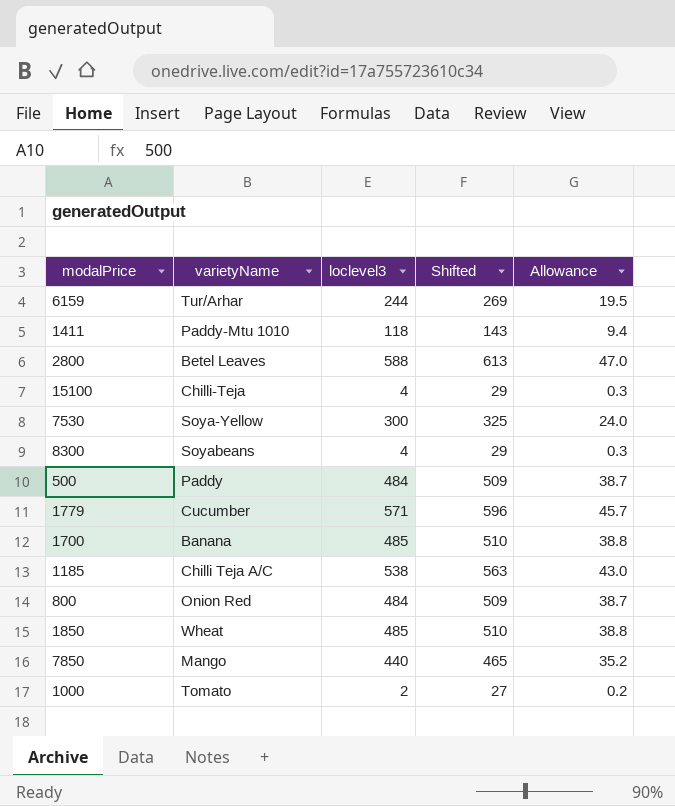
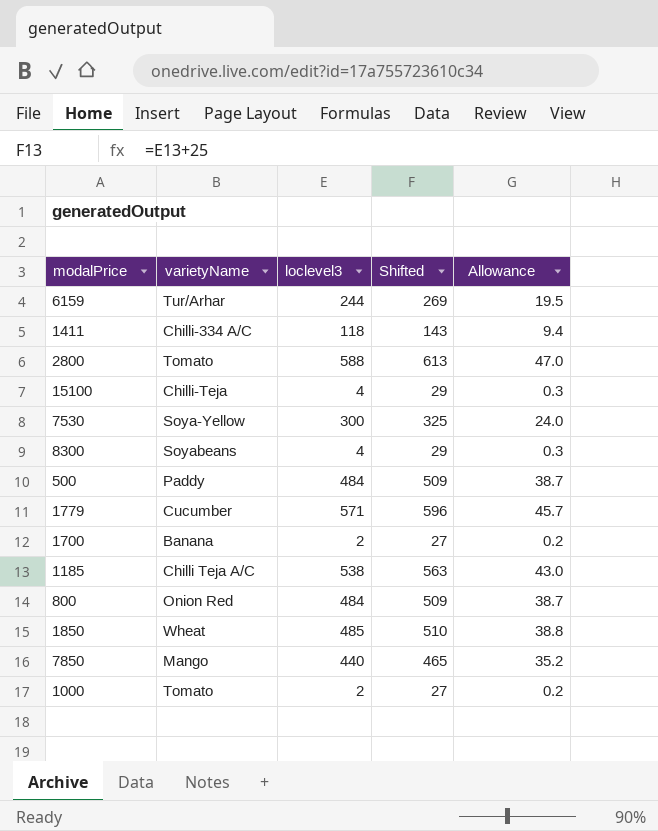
1411 | varietyName: Paddy-Mtu 1010 -> Chilli-334 A/C
2800 | varietyName: Betel Leaves -> Tomato
1700 | loclevel3: 485 -> 2
1700 | Shifted: 510 -> 27
1700 | Allowance: 38.8 -> 0.2

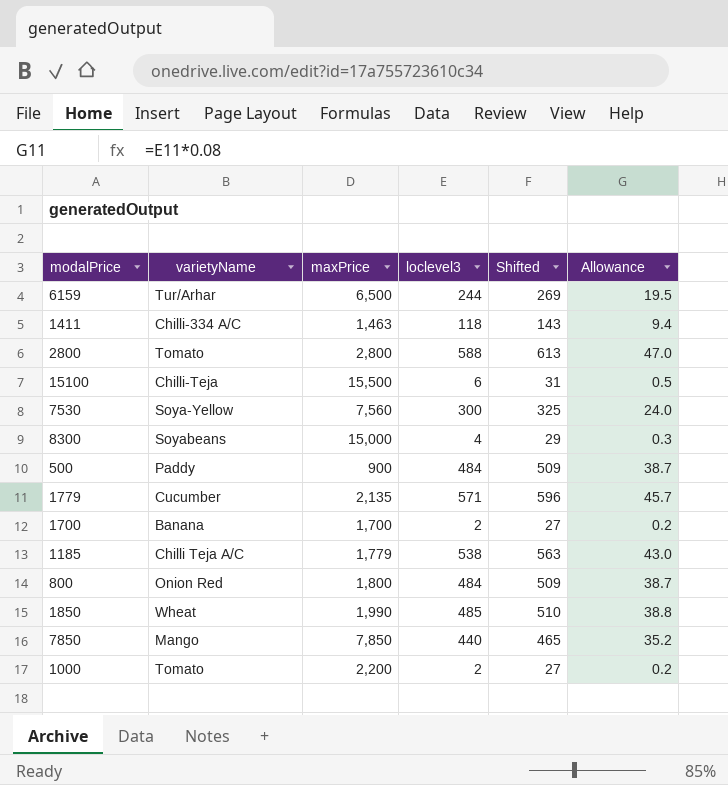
column maxPrice | position: none -> 3
15100 | loclevel3: 4 -> 6
15100 | Shifted: 29 -> 31
15100 | Allowance: 0.3 -> 0.5

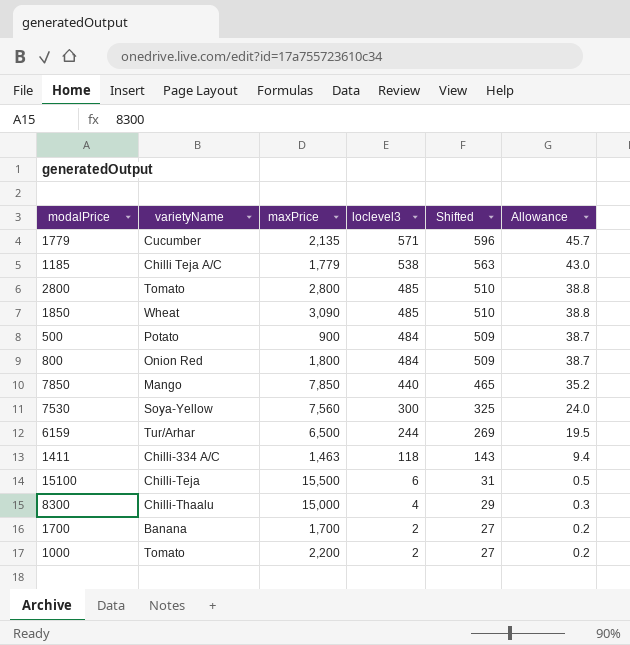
row order: none -> loclevel3 descending
2800 | loclevel3: 588 -> 485
2800 | Shifted: 613 -> 510
2800 | Allowance: 47.0 -> 38.8
1850 | maxPrice: 1,990 -> 3,090
500 | varietyName: Paddy -> Potato
8300 | varietyName: Soyabeans -> Chilli-Thaalu

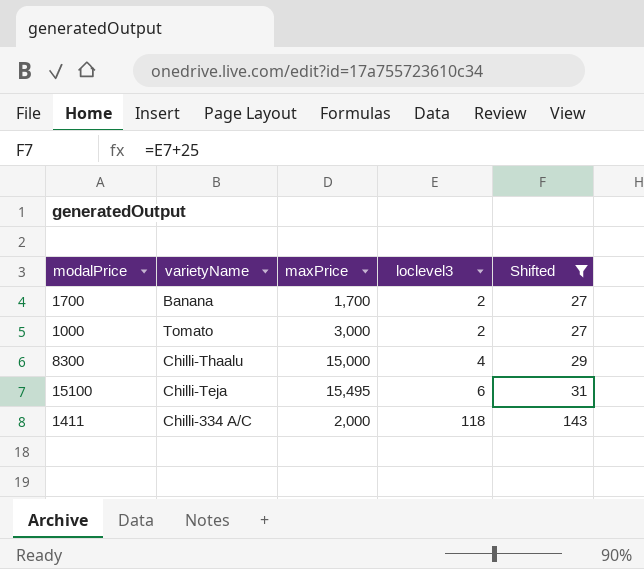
filter: none -> Shifted <= 143
row order: loclevel3 descending -> loclevel3 ascending
column Allowance | formula: [loclevel3] * 0.08 -> none
1000 | maxPrice: 2,200 -> 3,000
15100 | maxPrice: 15,500 -> 15,495
1411 | maxPrice: 1,463 -> 2,000

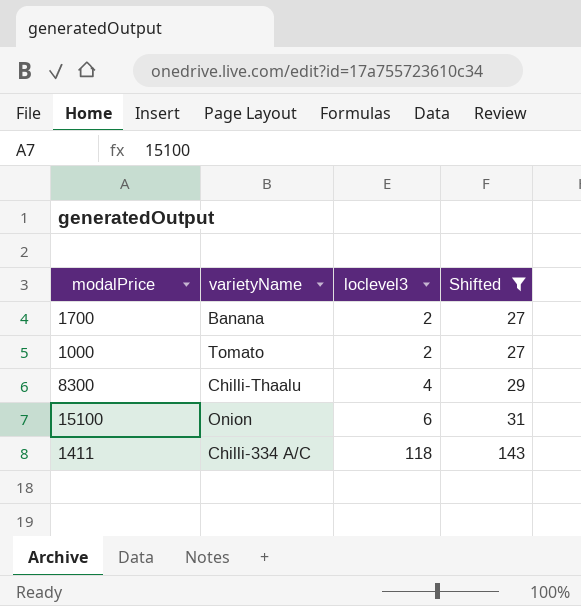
column maxPrice | position: 3 -> none
15100 | varietyName: Chilli-Teja -> Onion

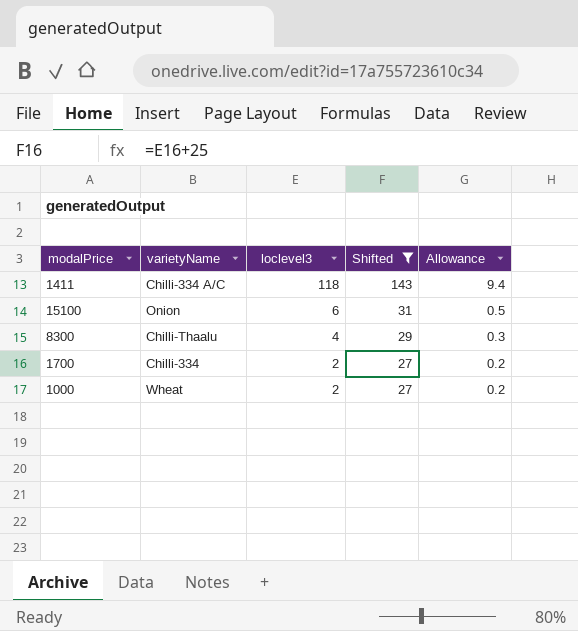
row order: loclevel3 ascending -> loclevel3 descending
column Allowance | formula: none -> [loclevel3] * 0.08
1700 | varietyName: Banana -> Chilli-334
1000 | varietyName: Tomato -> Wheat

